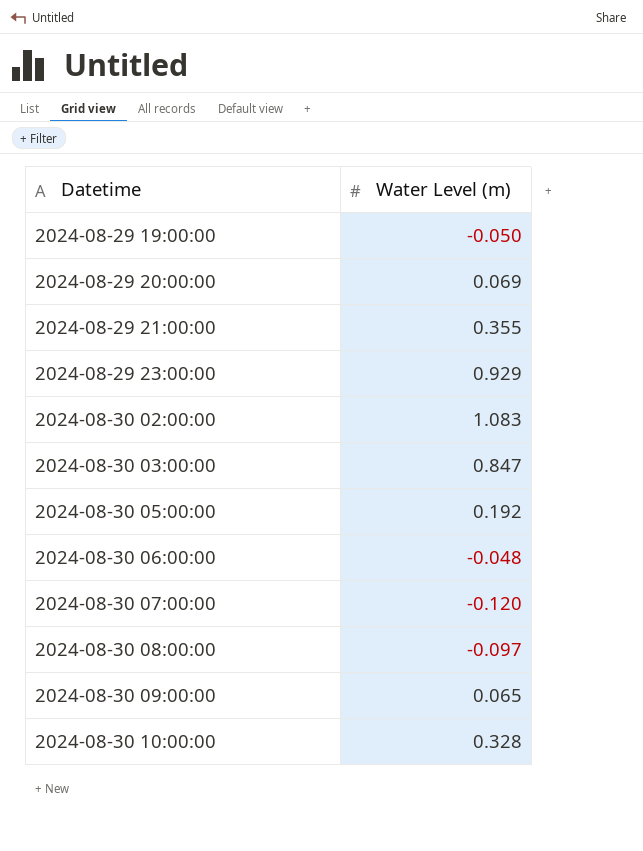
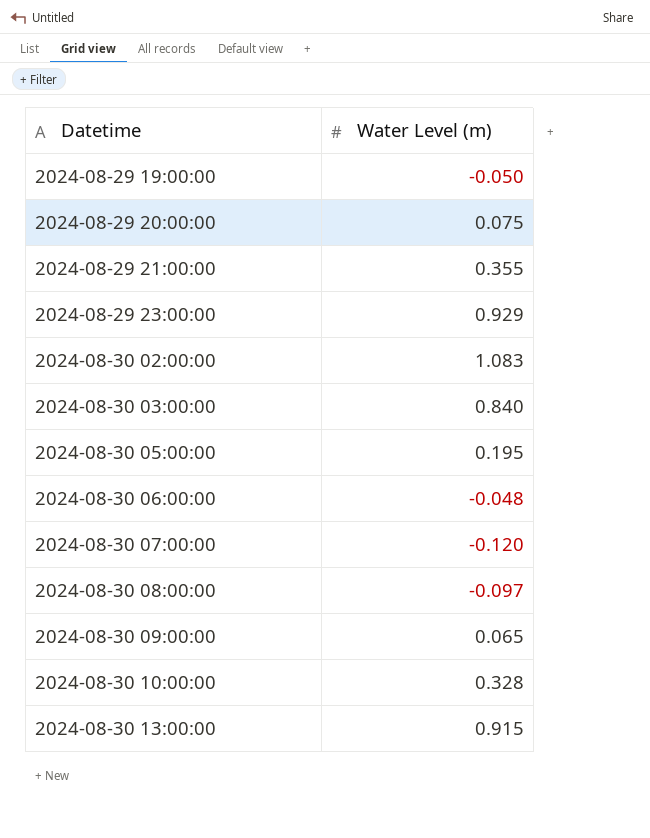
2024-08-29 20:00:00 | Water Level (m): 0.069 -> 0.075
2024-08-30 03:00:00 | Water Level (m): 0.847 -> 0.840
2024-08-30 05:00:00 | Water Level (m): 0.192 -> 0.195
row 2024-08-30 13:00:00: none -> 0.915

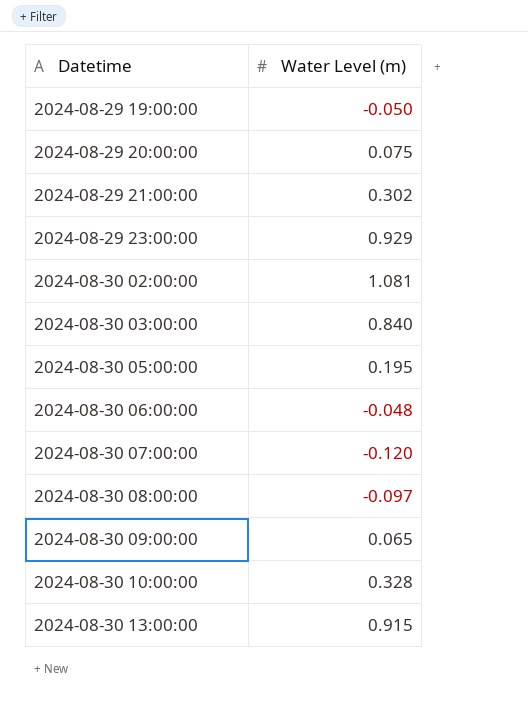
2024-08-29 21:00:00 | Water Level (m): 0.355 -> 0.302
2024-08-30 02:00:00 | Water Level (m): 1.083 -> 1.081

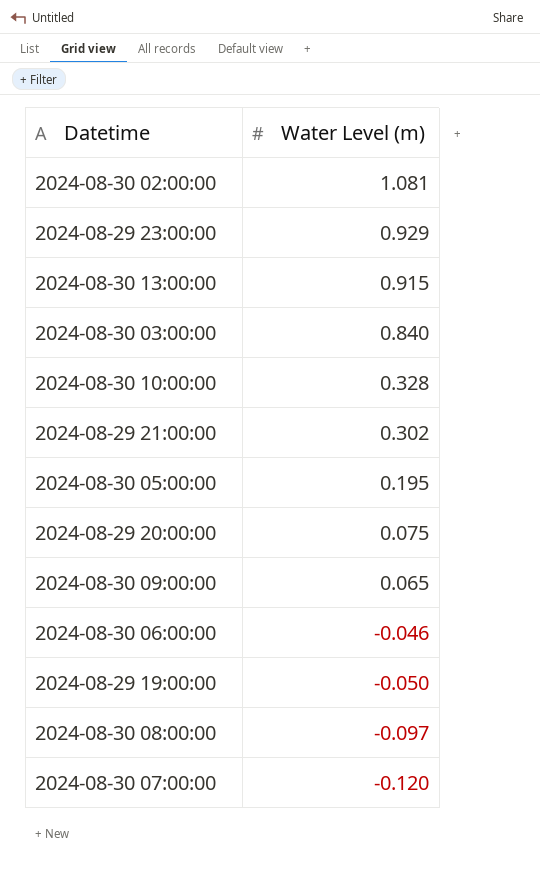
row order: Datetime ascending -> Water Level (m) descending
2024-08-30 06:00:00 | Water Level (m): -0.048 -> -0.046

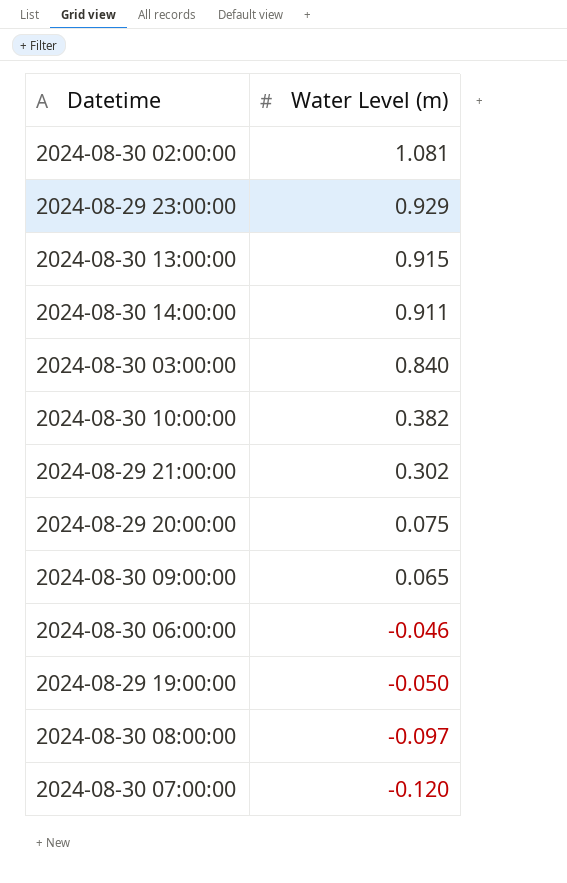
row 2024-08-30 05:00:00: 0.195 -> none
row 2024-08-30 14:00:00: none -> 0.911
2024-08-30 10:00:00 | Water Level (m): 0.328 -> 0.382

